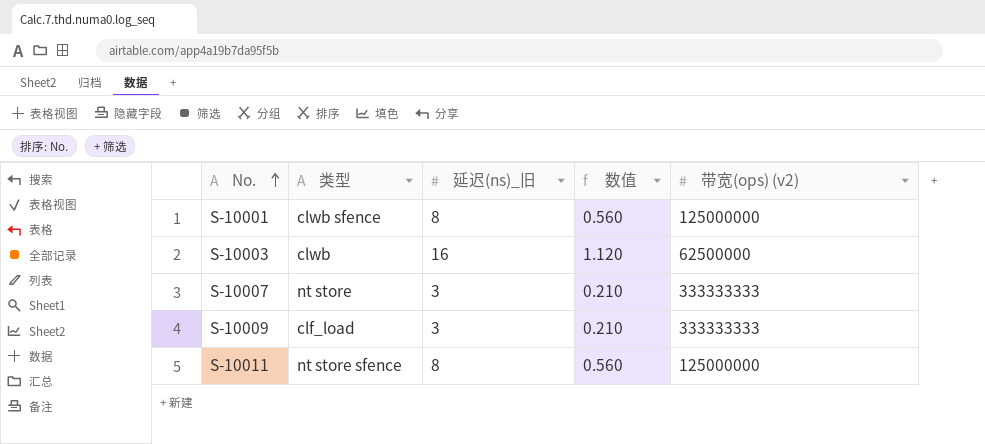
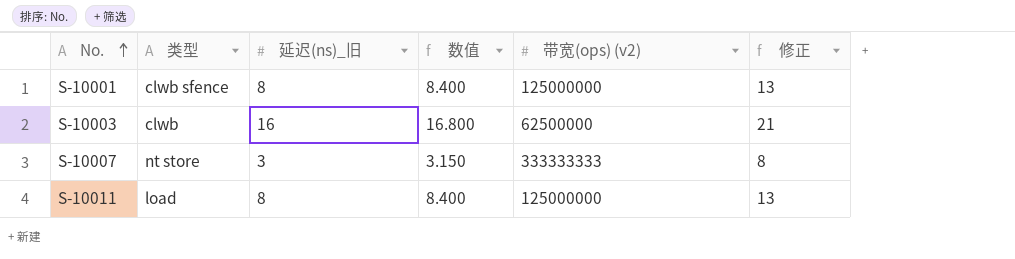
column 数值 | formula: [延迟(ns)_旧] * 0.07 -> [延迟(ns)_旧] * 1.05
column 修正 | formula: none -> [延迟(ns)_旧] + 5
row S-10009: clf_load | 3 | 0.210 | 333333333 -> none
S-10011 | 类型: nt store sfence -> load

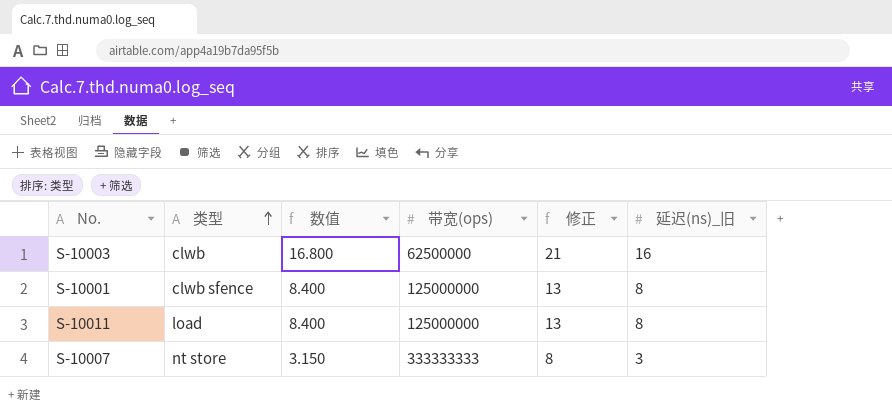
row order: No. ascending -> 类型 ascending
column name: 带宽(ops) (v2) -> 带宽(ops)
column 延迟(ns)_旧 | position: 3 -> 6

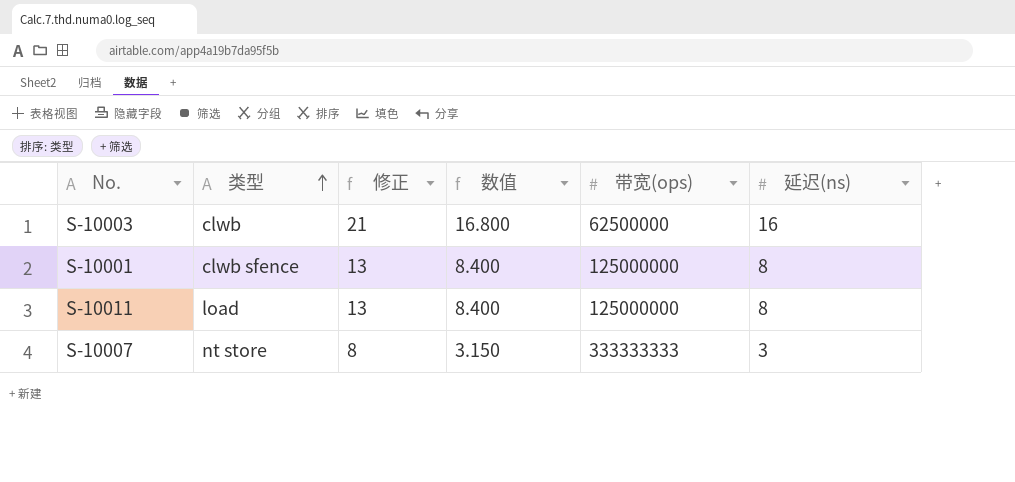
column 修正 | position: 5 -> 3
column name: 延迟(ns)_旧 -> 延迟(ns)

